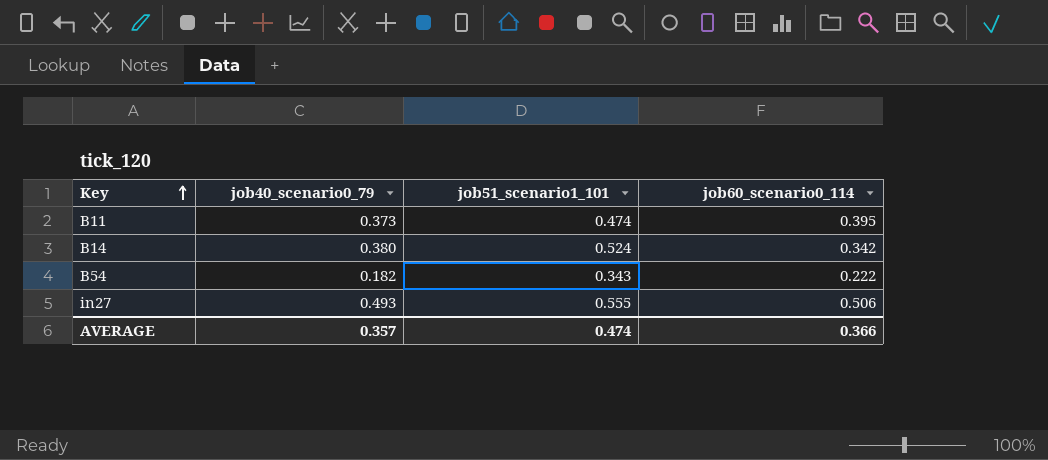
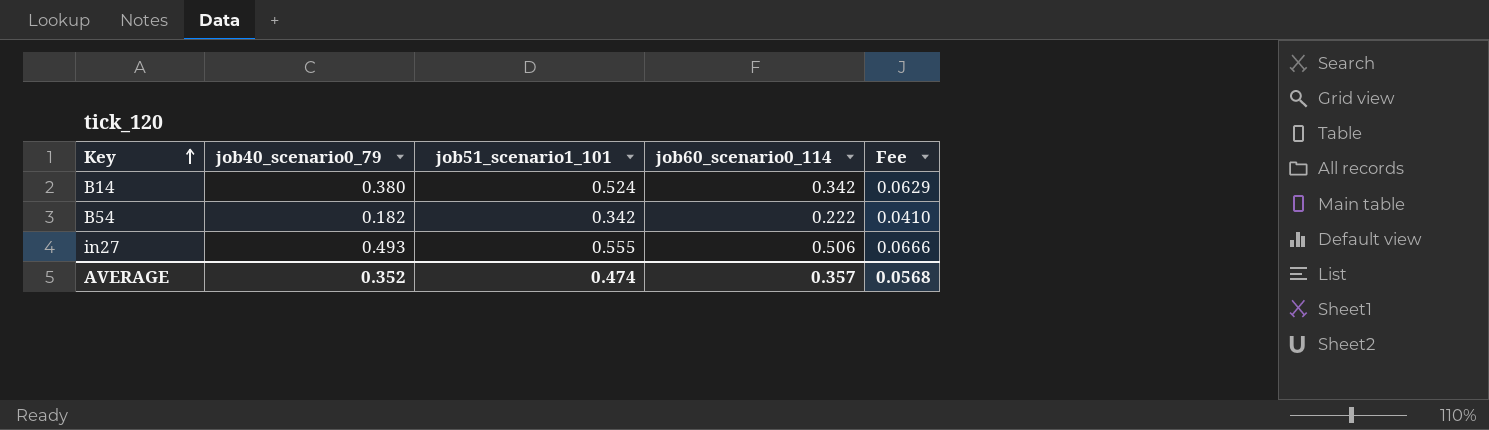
column Fee | formula: none -> [job51_scenario1_101] * 0.12
row B11: 0.373 | 0.474 | 0.395 -> none
B54 | job51_scenario1_101: 0.343 -> 0.342
AVERAGE | job40_scenario0_79: 0.357 -> 0.352
AVERAGE | job60_scenario0_114: 0.366 -> 0.357

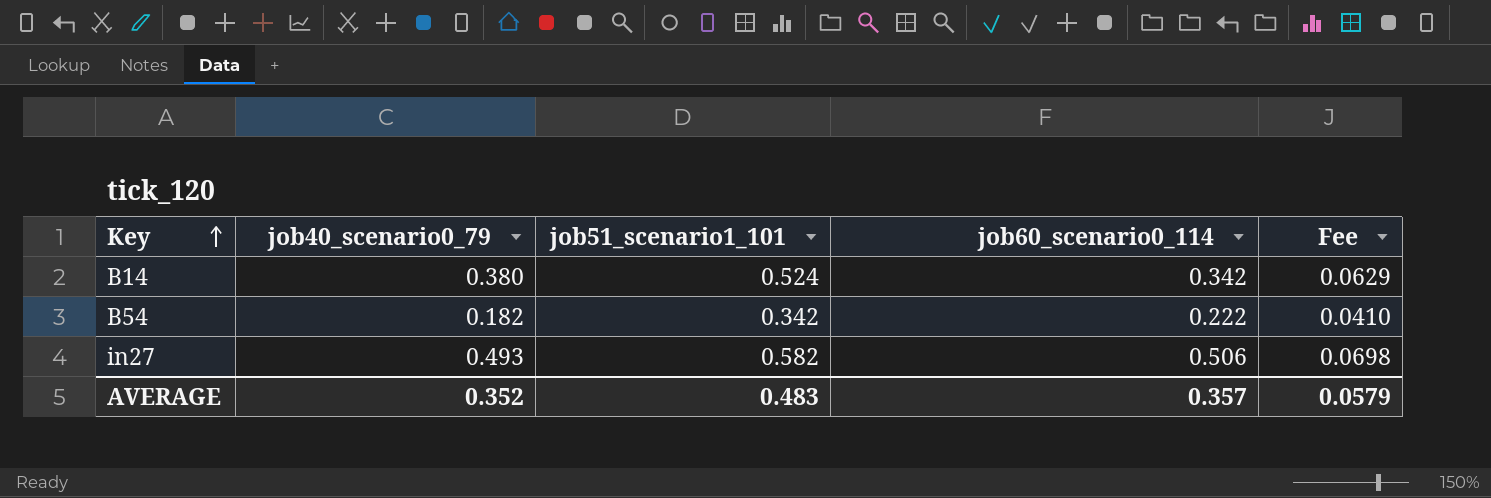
in27 | job51_scenario1_101: 0.555 -> 0.582
in27 | Fee: 0.0666 -> 0.0698
AVERAGE | job51_scenario1_101: 0.474 -> 0.483
AVERAGE | Fee: 0.0568 -> 0.0579

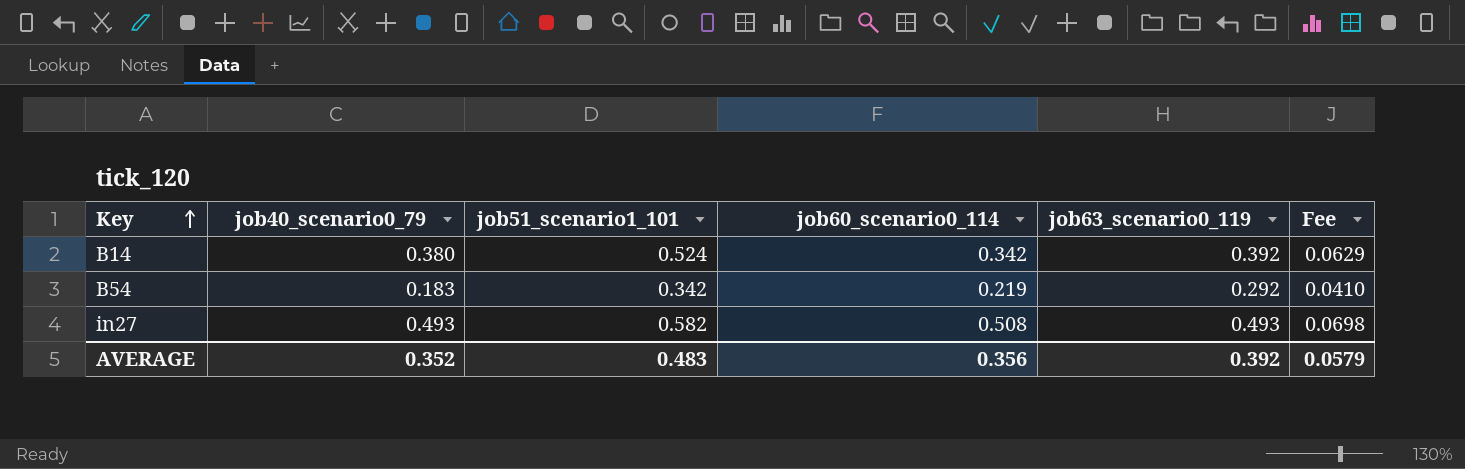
column job63_scenario0_119 | position: none -> 5
B54 | job40_scenario0_79: 0.182 -> 0.183
B54 | job60_scenario0_114: 0.222 -> 0.219
in27 | job60_scenario0_114: 0.506 -> 0.508
AVERAGE | job60_scenario0_114: 0.357 -> 0.356

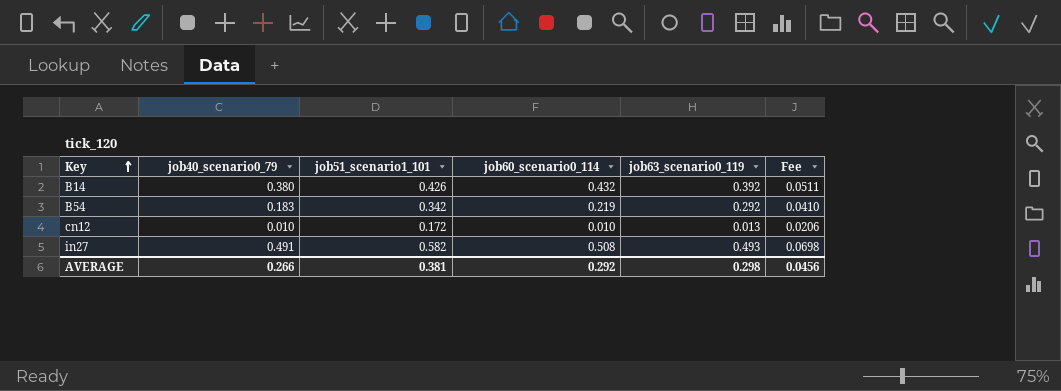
B14 | job51_scenario1_101: 0.524 -> 0.426
B14 | job60_scenario0_114: 0.342 -> 0.432
B14 | Fee: 0.0629 -> 0.0511
row cn12: none -> 0.010 | 0.172 | 0.010 | 0.013 | 0.0206
in27 | job40_scenario0_79: 0.493 -> 0.491
AVERAGE | job40_scenario0_79: 0.352 -> 0.266
AVERAGE | job51_scenario1_101: 0.483 -> 0.381
AVERAGE | job60_scenario0_114: 0.356 -> 0.292
AVERAGE | job63_scenario0_119: 0.392 -> 0.298
AVERAGE | Fee: 0.0579 -> 0.0456

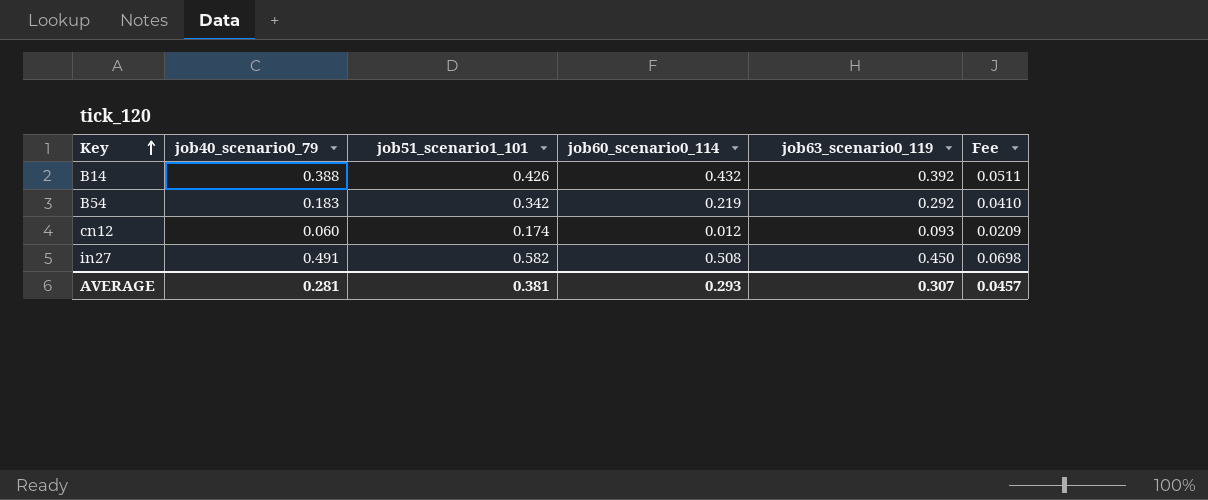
B14 | job40_scenario0_79: 0.380 -> 0.388
cn12 | job40_scenario0_79: 0.010 -> 0.060
cn12 | job51_scenario1_101: 0.172 -> 0.174
cn12 | job60_scenario0_114: 0.010 -> 0.012
cn12 | job63_scenario0_119: 0.013 -> 0.093
cn12 | Fee: 0.0206 -> 0.0209
in27 | job63_scenario0_119: 0.493 -> 0.450
AVERAGE | job40_scenario0_79: 0.266 -> 0.281
AVERAGE | job60_scenario0_114: 0.292 -> 0.293
AVERAGE | job63_scenario0_119: 0.298 -> 0.307
AVERAGE | Fee: 0.0456 -> 0.0457

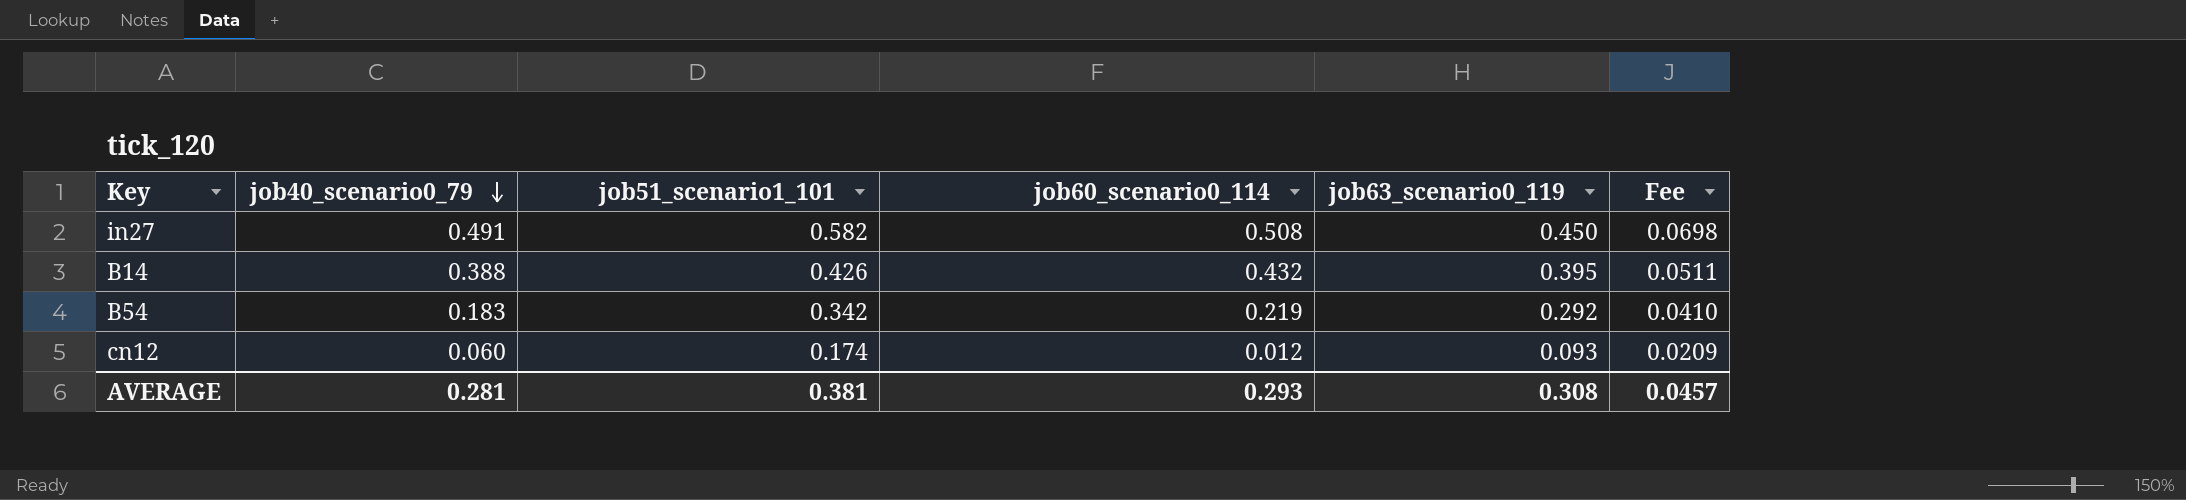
row order: Key ascending -> job40_scenario0_79 descending
B14 | job63_scenario0_119: 0.392 -> 0.395
AVERAGE | job63_scenario0_119: 0.307 -> 0.308

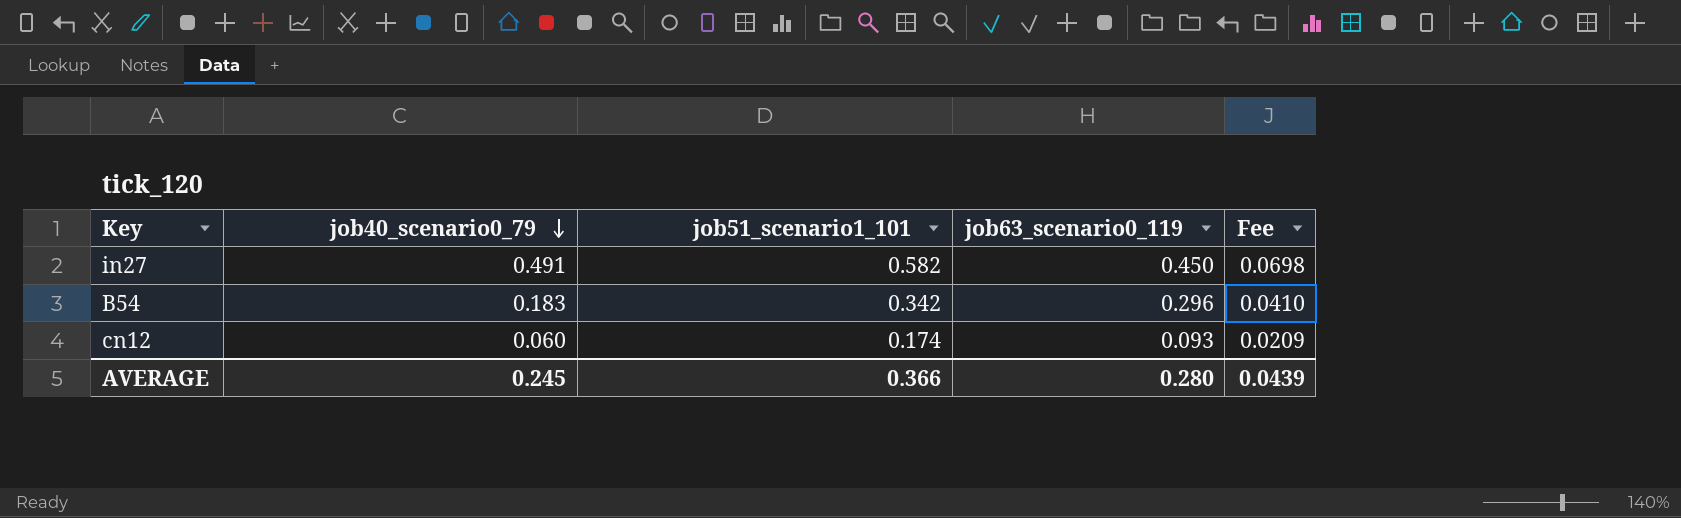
column job60_scenario0_114 | position: 4 -> none
row B14: 0.388 | 0.426 | 0.432 | 0.395 | 0.0511 -> none
B54 | job63_scenario0_119: 0.292 -> 0.296
AVERAGE | job40_scenario0_79: 0.281 -> 0.245
AVERAGE | job51_scenario1_101: 0.381 -> 0.366
AVERAGE | job63_scenario0_119: 0.308 -> 0.280
AVERAGE | Fee: 0.0457 -> 0.0439

